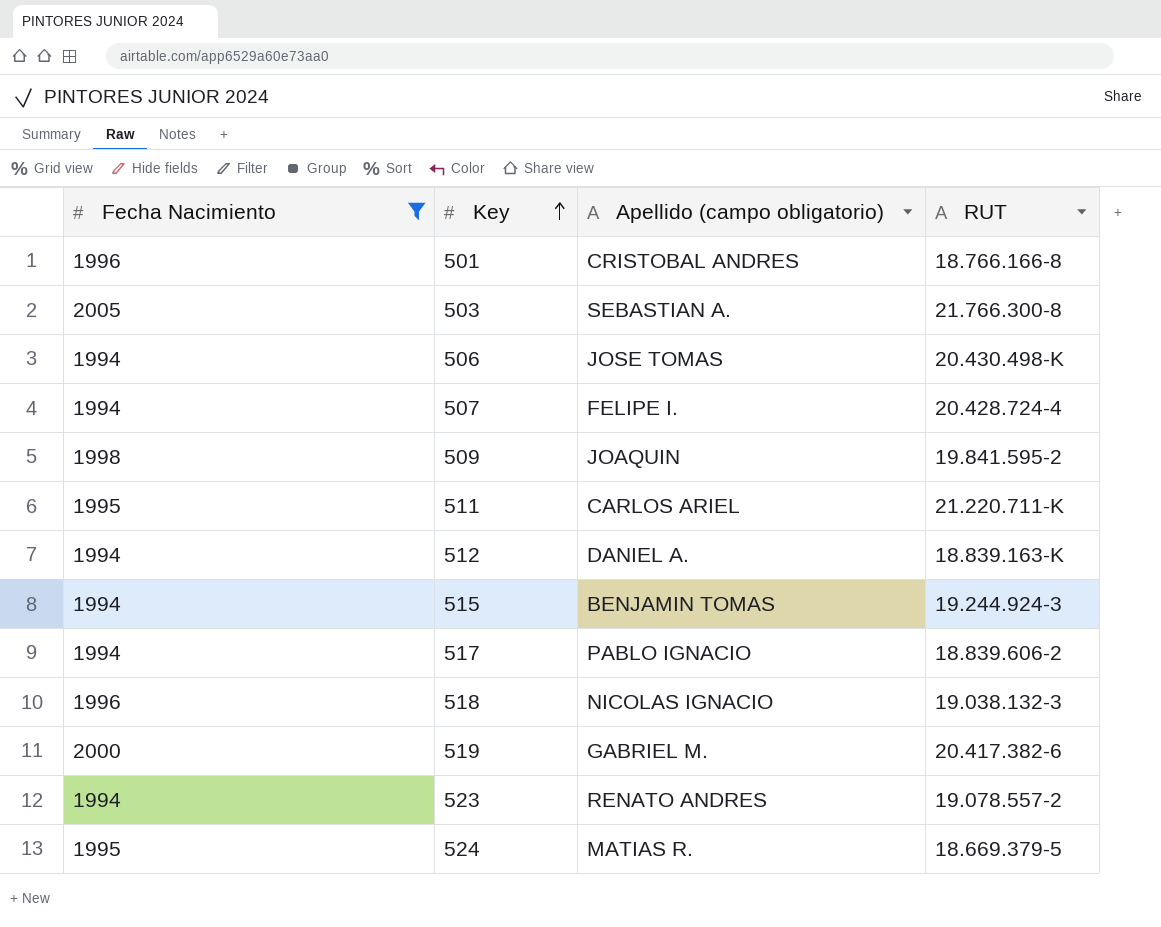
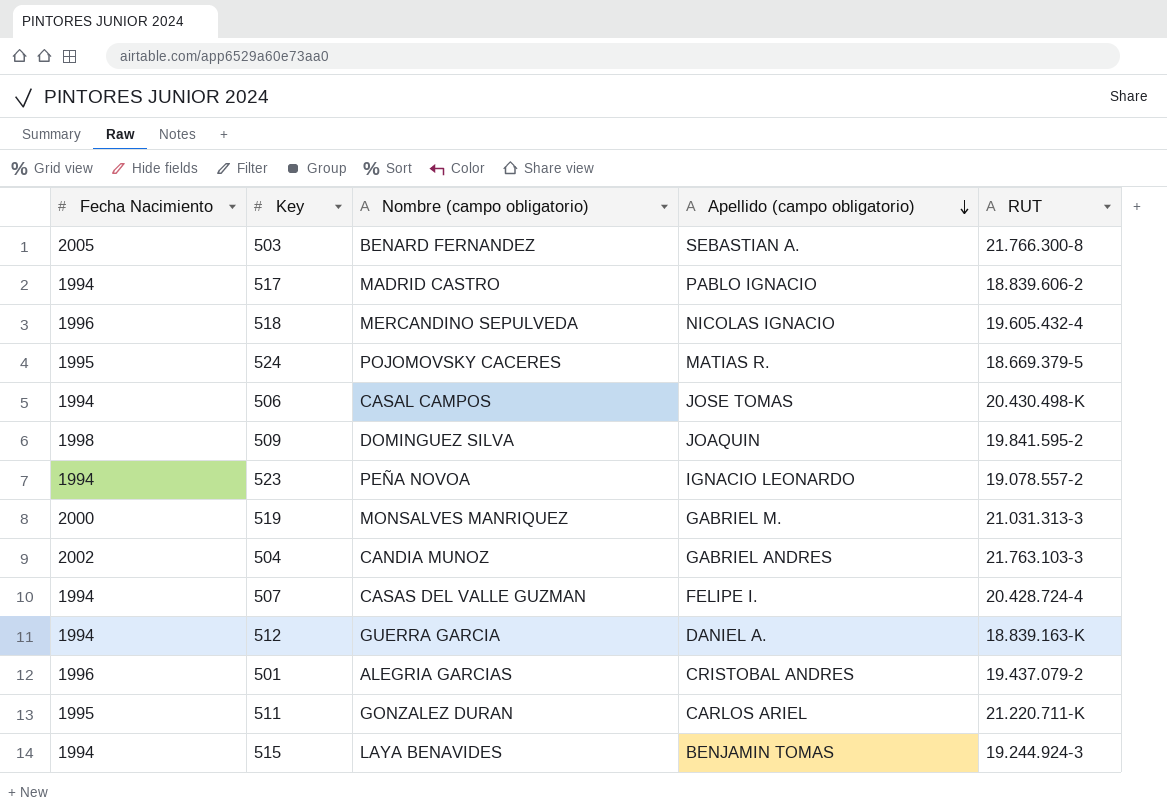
filter: Fecha Nacimiento != 2002 -> none
row order: Key ascending -> Apellido (campo obligatorio) descending
column Nombre (campo obligatorio) | position: none -> 3
518 | RUT: 19.038.132-3 -> 19.605.432-4
523 | Apellido (campo obligatorio): RENATO ANDRES -> IGNACIO LEONARDO
519 | RUT: 20.417.382-6 -> 21.031.313-3
501 | RUT: 18.766.166-8 -> 19.437.079-2

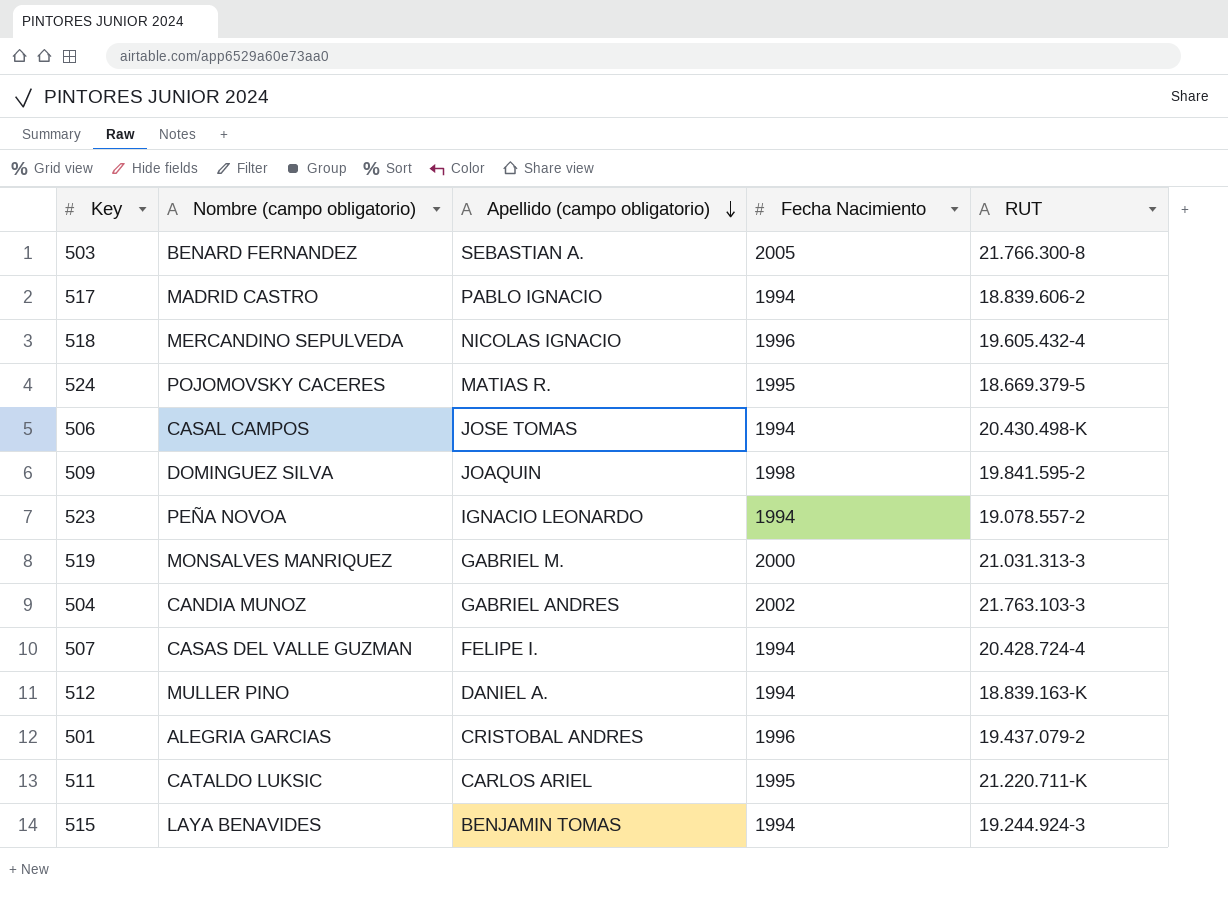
column Fecha Nacimiento | position: 1 -> 4
512 | Nombre (campo obligatorio): GUERRA GARCIA -> MULLER PINO
511 | Nombre (campo obligatorio): GONZALEZ DURAN -> CATALDO LUKSIC

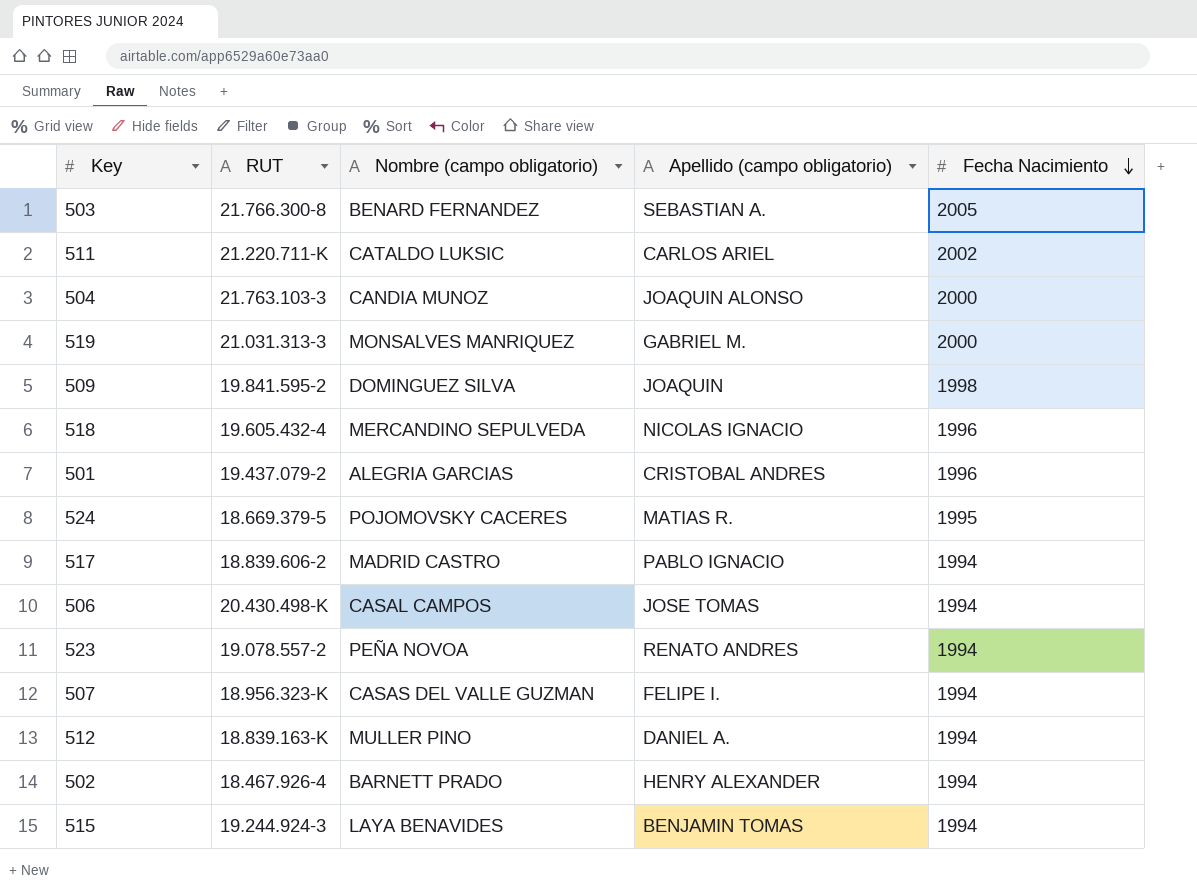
row order: Apellido (campo obligatorio) descending -> Fecha Nacimiento descending
column RUT | position: 5 -> 2
511 | Fecha Nacimiento: 1995 -> 2002
504 | Apellido (campo obligatorio): GABRIEL ANDRES -> JOAQUIN ALONSO
504 | Fecha Nacimiento: 2002 -> 2000
523 | Apellido (campo obligatorio): IGNACIO LEONARDO -> RENATO ANDRES
507 | RUT: 20.428.724-4 -> 18.956.323-K
row 502: none -> 18.467.926-4 | BARNETT PRADO | HENRY ALEXANDER | 1994

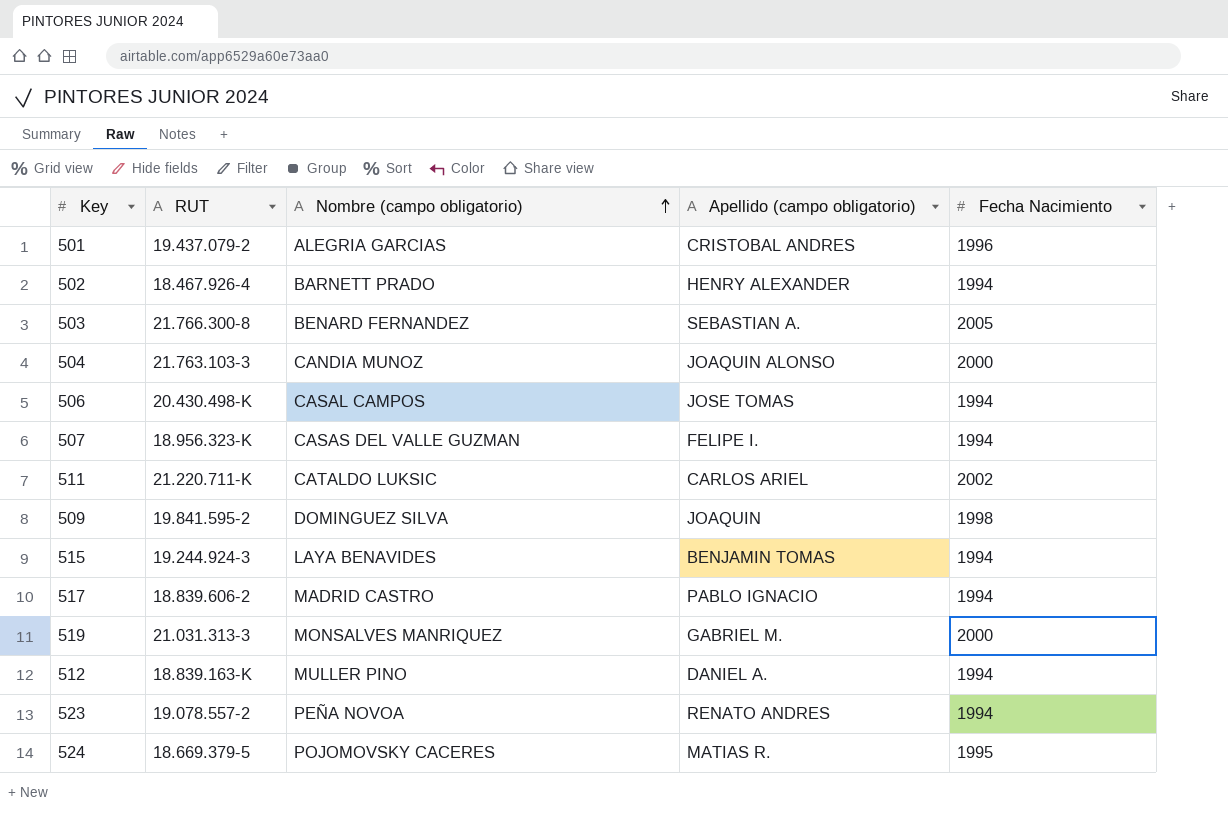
row order: Fecha Nacimiento descending -> Nombre (campo obligatorio) ascending
row 518: 19.605.432-4 | MERCANDINO SEPULVEDA | NICOLAS IGNACIO | 1996 -> none

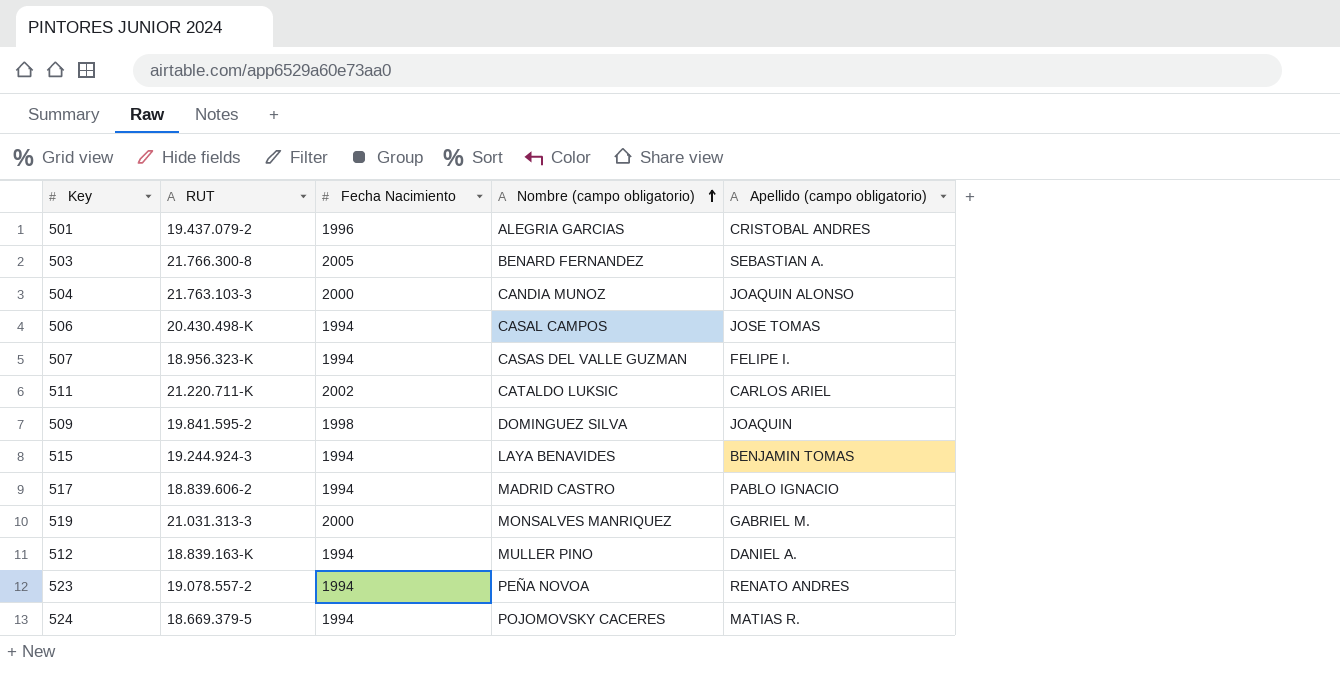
column Fecha Nacimiento | position: 5 -> 3
row 502: 18.467.926-4 | BARNETT PRADO | HENRY ALEXANDER | 1994 -> none
524 | Fecha Nacimiento: 1995 -> 1994

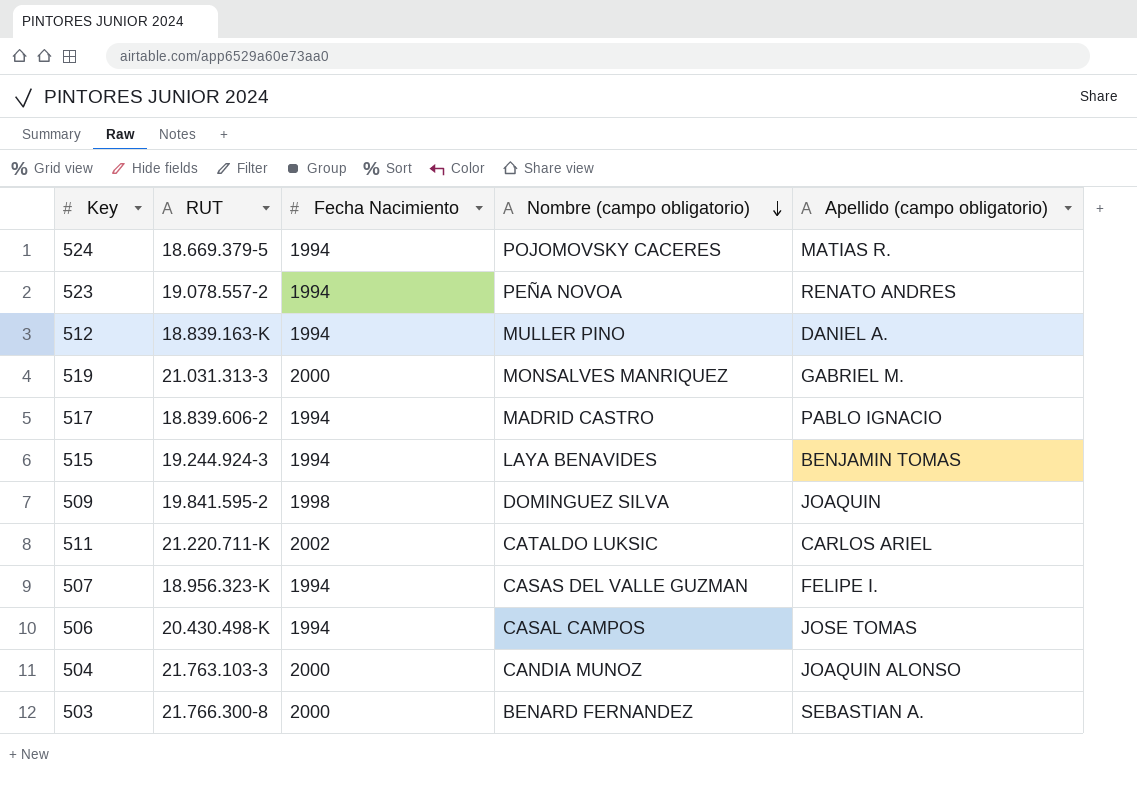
row order: Nombre (campo obligatorio) ascending -> Nombre (campo obligatorio) descending
row 501: 19.437.079-2 | 1996 | ALEGRIA GARCIAS | CRISTOBAL ANDRES -> none
503 | Fecha Nacimiento: 2005 -> 2000

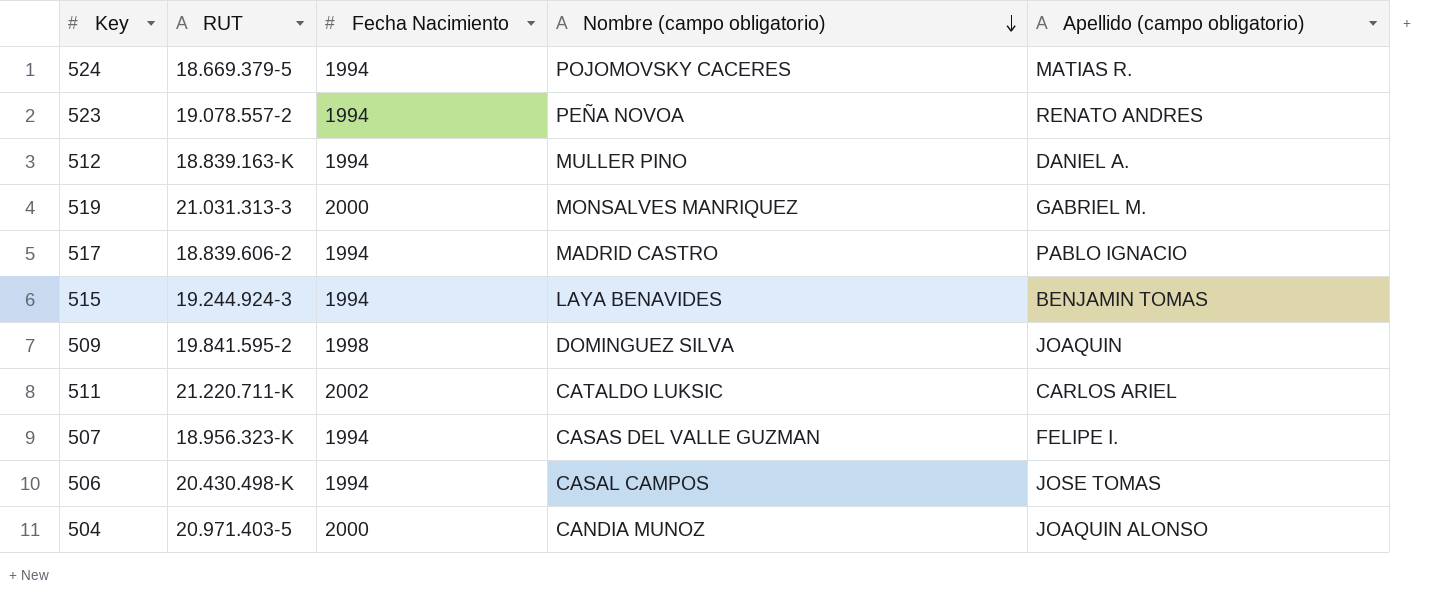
row 503: 21.766.300-8 | 2000 | BENARD FERNANDEZ | SEBASTIAN A. -> none
504 | RUT: 21.763.103-3 -> 20.971.403-5

